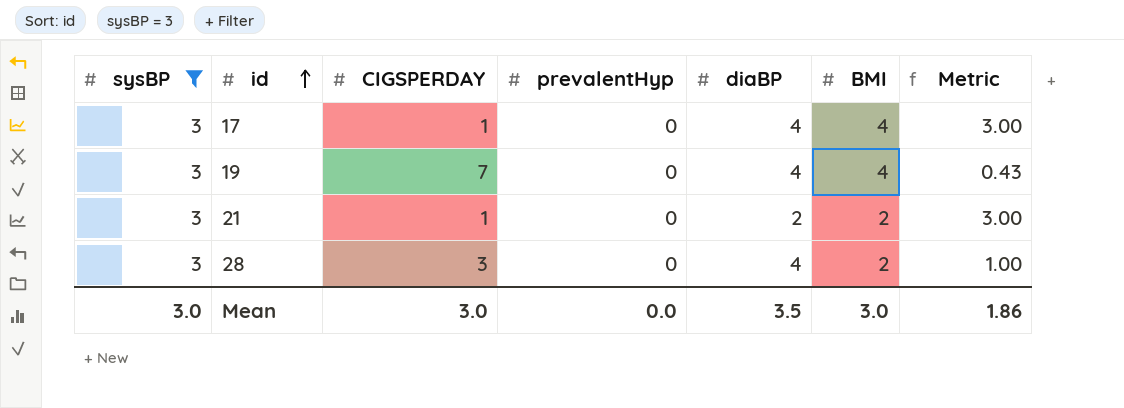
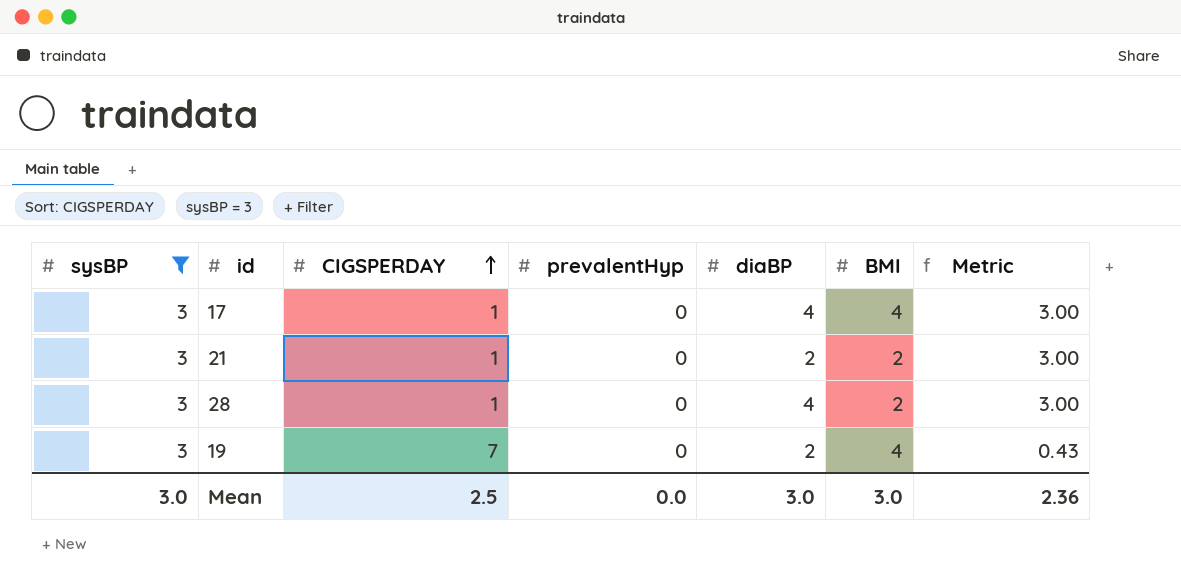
row order: id ascending -> CIGSPERDAY ascending
28 | CIGSPERDAY: 3 -> 1
28 | Metric: 1.00 -> 3.00
19 | diaBP: 4 -> 2
Mean | CIGSPERDAY: 3.0 -> 2.5
Mean | diaBP: 3.5 -> 3.0
Mean | Metric: 1.86 -> 2.36

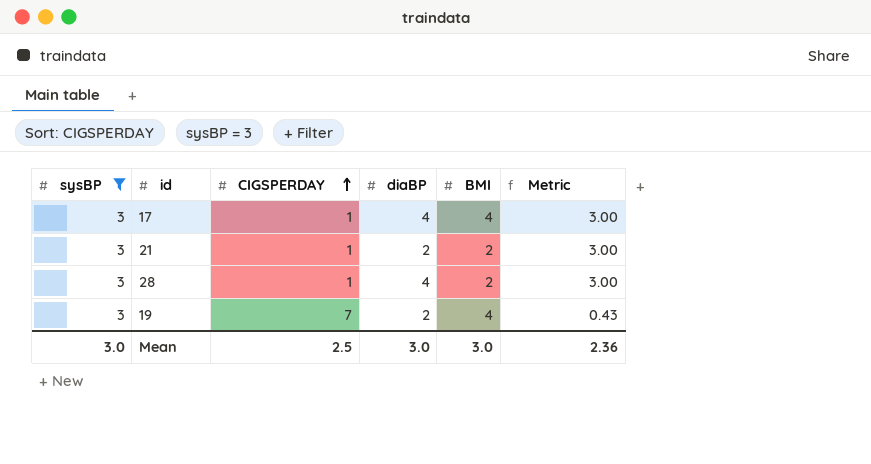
column prevalentHyp | position: 4 -> none

